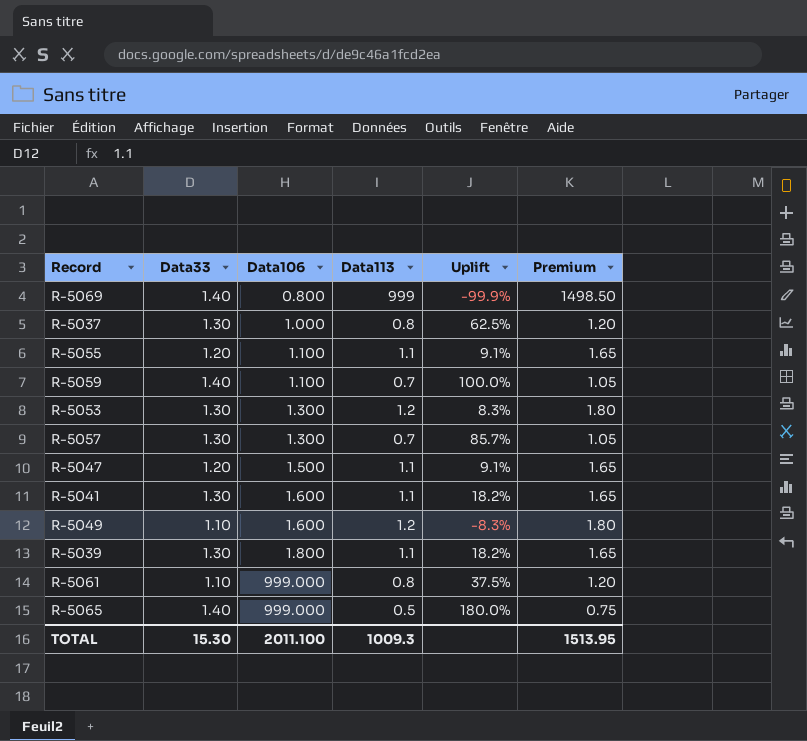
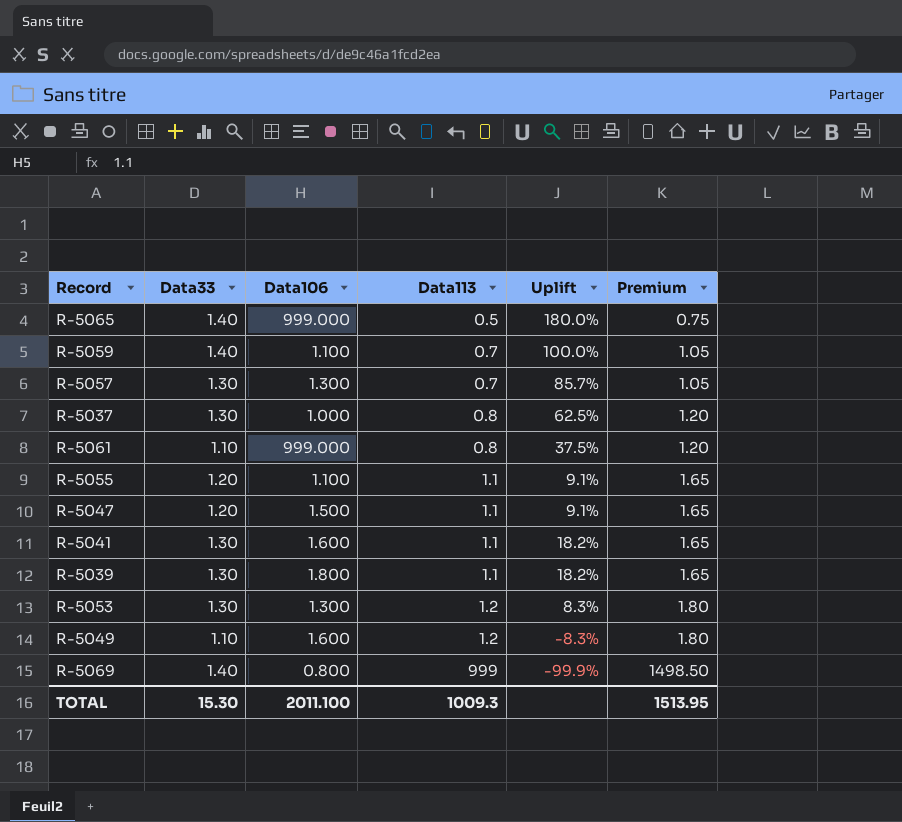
row order: Data106 ascending -> Data113 ascending

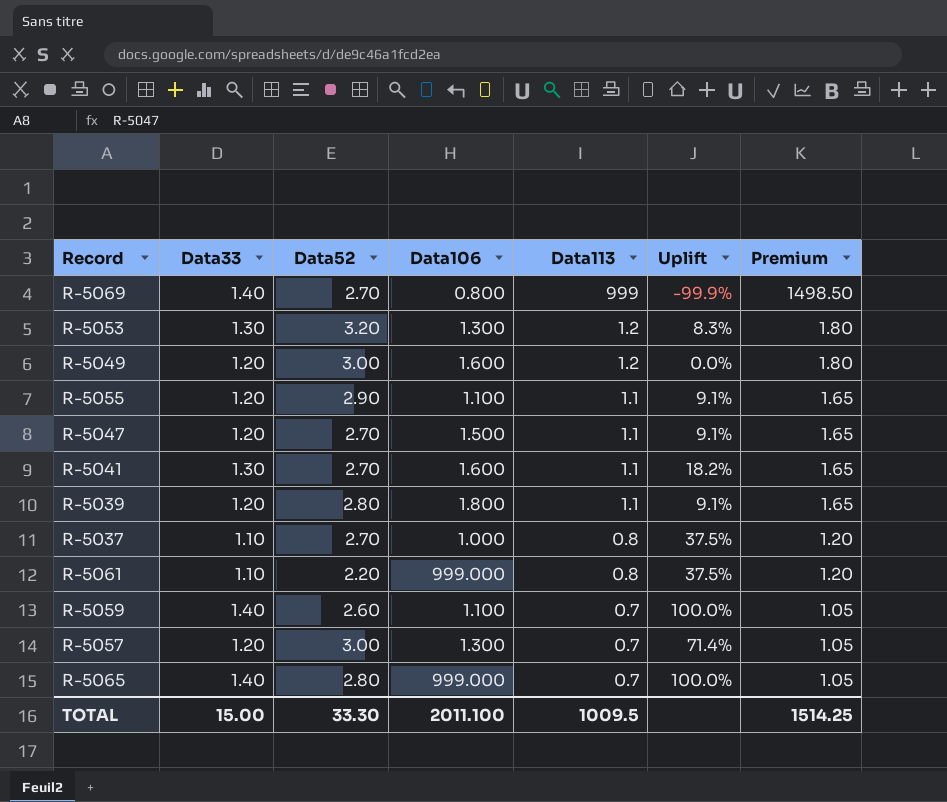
row order: Data113 ascending -> Data113 descending
column Data52 | position: none -> 3
R-5049 | Data33: 1.10 -> 1.20
R-5049 | Uplift: -8.3% -> 0.0%
R-5039 | Data33: 1.30 -> 1.20
R-5039 | Uplift: 18.2% -> 9.1%
R-5037 | Data33: 1.30 -> 1.10
R-5037 | Uplift: 62.5% -> 37.5%
R-5057 | Data33: 1.30 -> 1.20
R-5057 | Uplift: 85.7% -> 71.4%
R-5065 | Data113: 0.5 -> 0.7
R-5065 | Uplift: 180.0% -> 100.0%
R-5065 | Premium: 0.75 -> 1.05
TOTAL | Data33: 15.30 -> 15.00
TOTAL | Data113: 1009.3 -> 1009.5
TOTAL | Premium: 1513.95 -> 1514.25

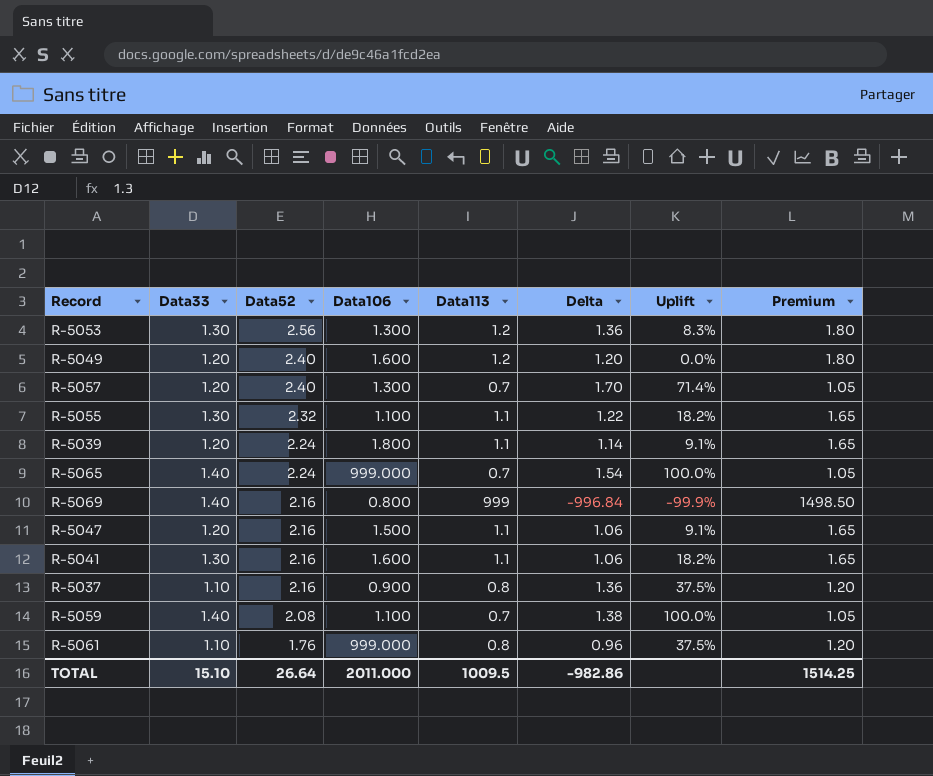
row order: Data113 descending -> Data52 descending
column Delta | formula: none -> [Data52] - [Data113]
R-5053 | Data52: 3.20 -> 2.56
R-5049 | Data52: 3.00 -> 2.40
R-5057 | Data52: 3.00 -> 2.40
R-5055 | Data33: 1.20 -> 1.30
R-5055 | Data52: 2.90 -> 2.32
R-5055 | Uplift: 9.1% -> 18.2%
R-5039 | Data52: 2.80 -> 2.24
R-5065 | Data52: 2.80 -> 2.24
R-5069 | Data52: 2.70 -> 2.16
R-5047 | Data52: 2.70 -> 2.16
R-5041 | Data52: 2.70 -> 2.16
R-5037 | Data52: 2.70 -> 2.16
R-5037 | Data106: 1.000 -> 0.900
R-5059 | Data52: 2.60 -> 2.08
R-5061 | Data52: 2.20 -> 1.76
TOTAL | Data33: 15.00 -> 15.10
TOTAL | Data52: 33.30 -> 26.64
TOTAL | Data106: 2011.100 -> 2011.000

